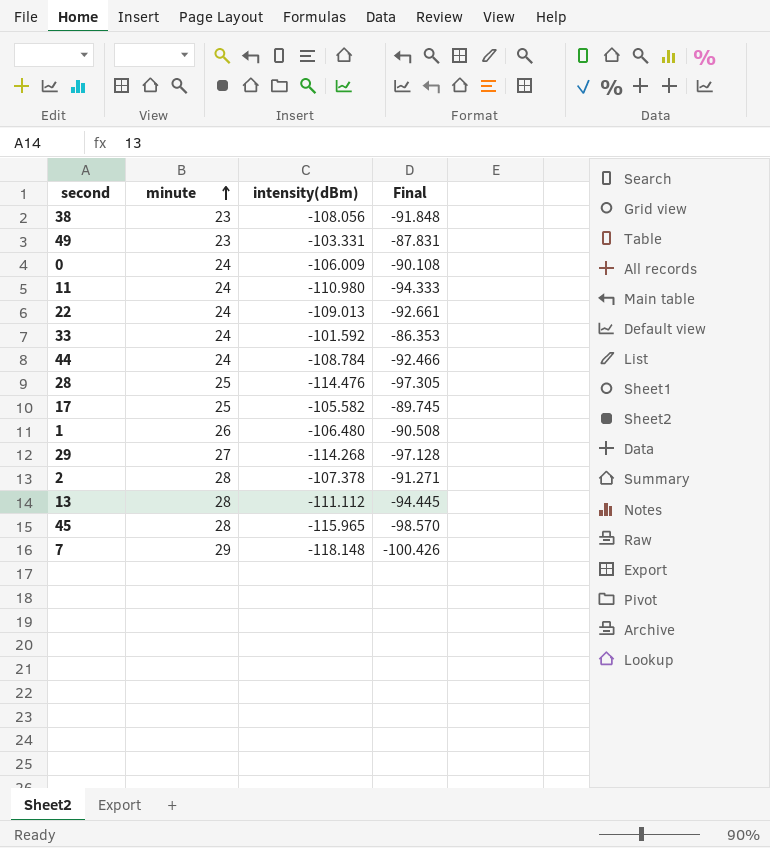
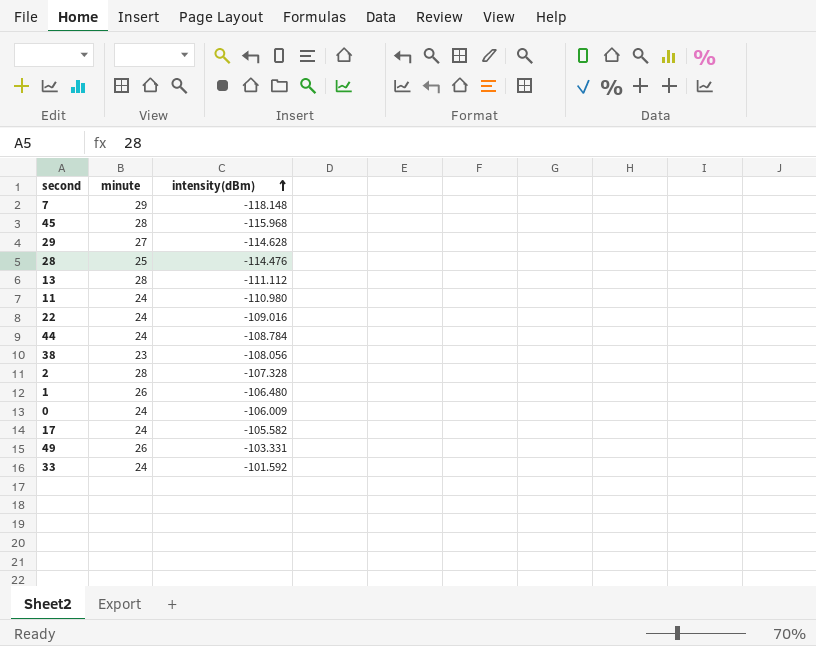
row order: minute ascending -> intensity(dBm) ascending
column Final | formula: [intensity(dBm)] * 0.85 -> none
45 | intensity(dBm): -115.965 -> -115.968
29 | intensity(dBm): -114.268 -> -114.628
22 | intensity(dBm): -109.013 -> -109.016
2 | intensity(dBm): -107.378 -> -107.328
17 | minute: 25 -> 24
49 | minute: 23 -> 26

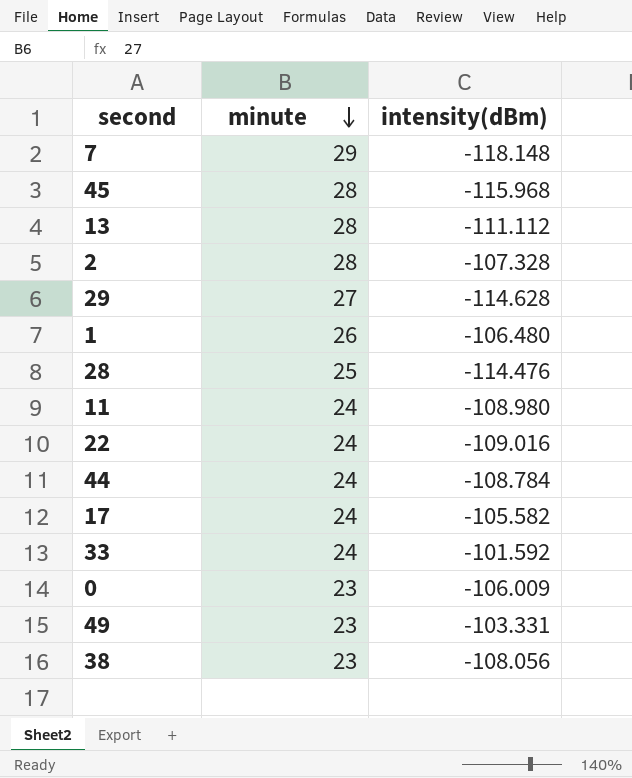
row order: intensity(dBm) ascending -> minute descending
11 | intensity(dBm): -110.980 -> -108.980
0 | minute: 24 -> 23
49 | minute: 26 -> 23

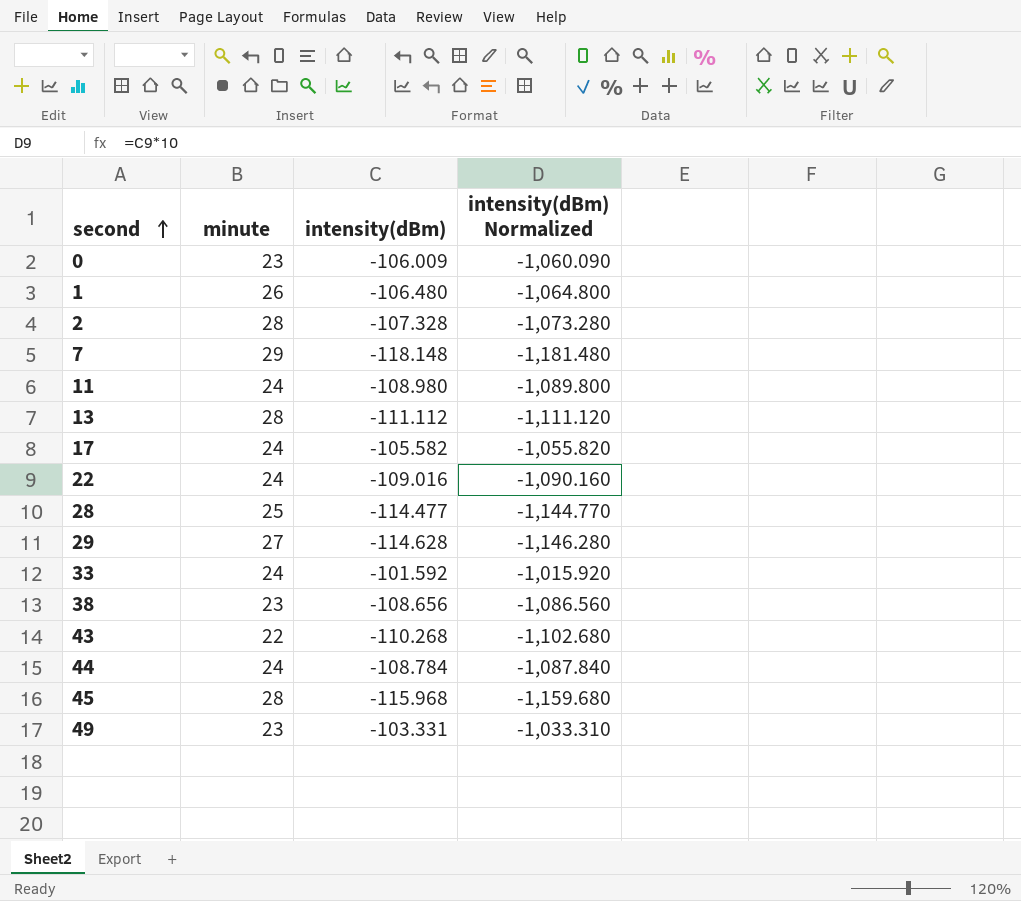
row order: minute descending -> second ascending
column intensity(dBm) Normalized | formula: none -> [intensity(dBm)] * 10
28 | intensity(dBm): -114.476 -> -114.477
38 | intensity(dBm): -108.056 -> -108.656
row 43: none -> 22 | -110.268 | -1,102.680

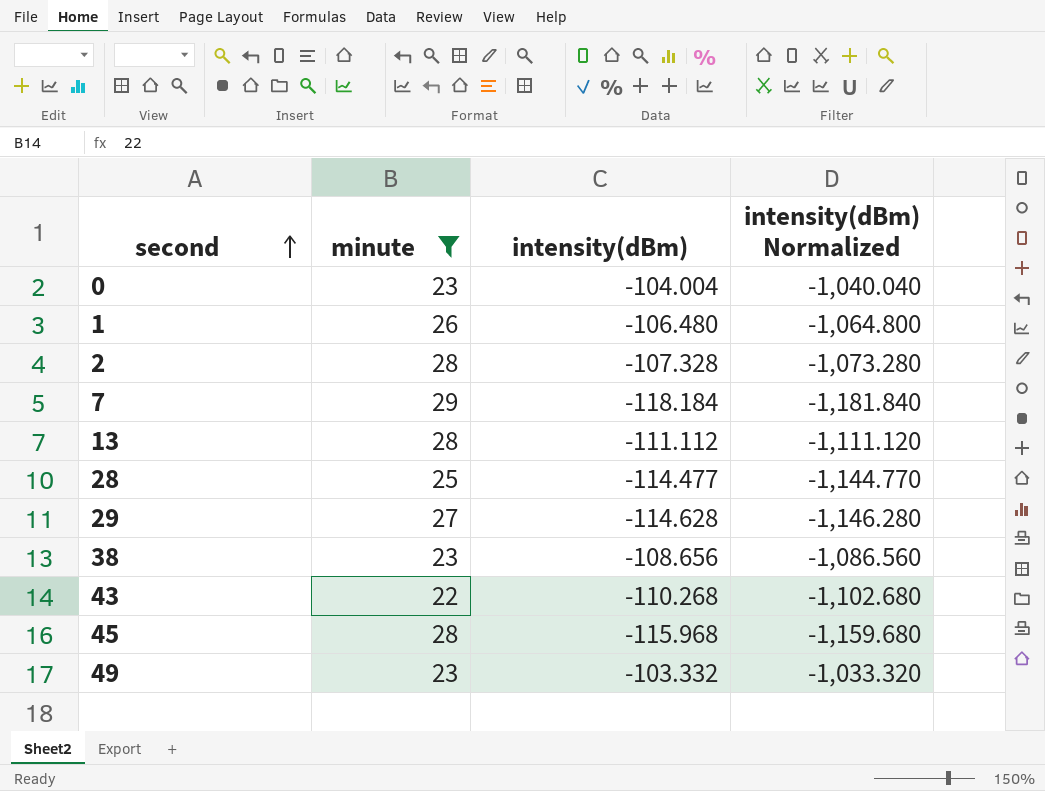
filter: none -> minute != 24
0 | intensity(dBm): -106.009 -> -104.004
0 | intensity(dBm) Normalized: -1,060.090 -> -1,040.040
7 | intensity(dBm): -118.148 -> -118.184
7 | intensity(dBm) Normalized: -1,181.480 -> -1,181.840
49 | intensity(dBm): -103.331 -> -103.332
49 | intensity(dBm) Normalized: -1,033.310 -> -1,033.320

